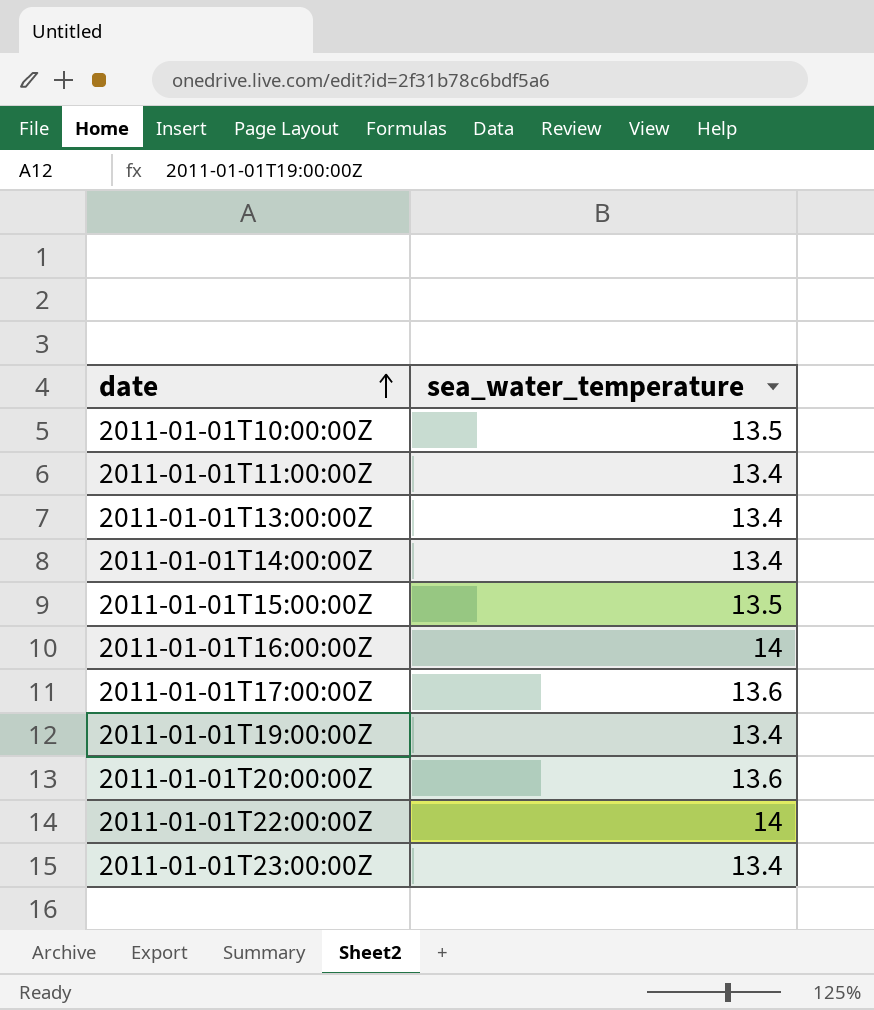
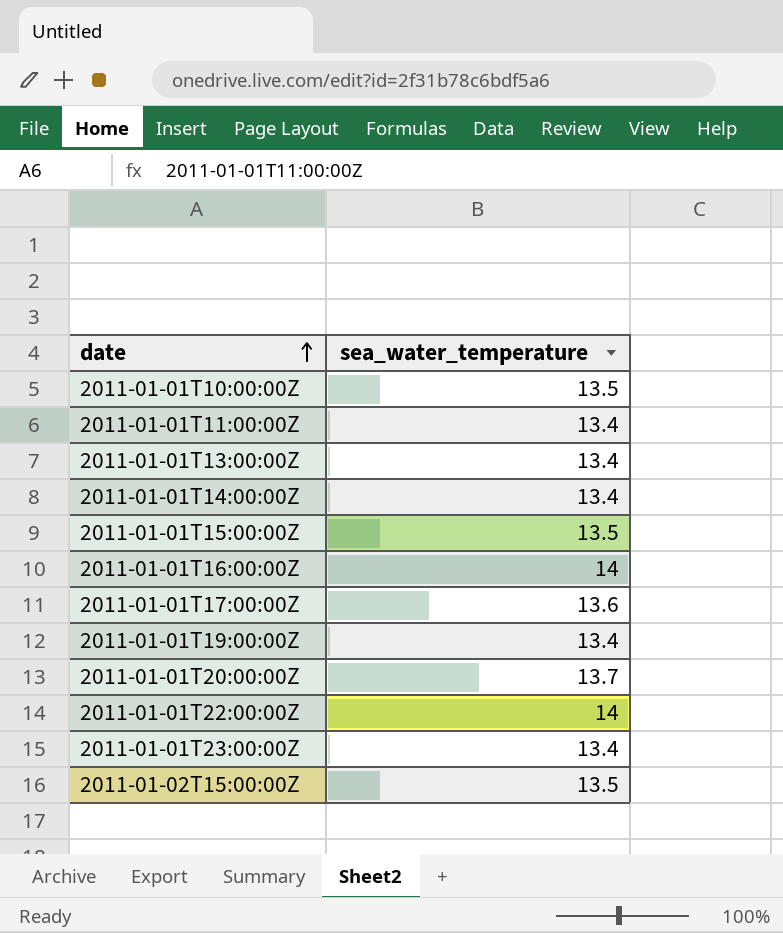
2011-01-01T20:00:00Z | sea_water_temperature: 13.6 -> 13.7
row 2011-01-02T15:00:00Z: none -> 13.5

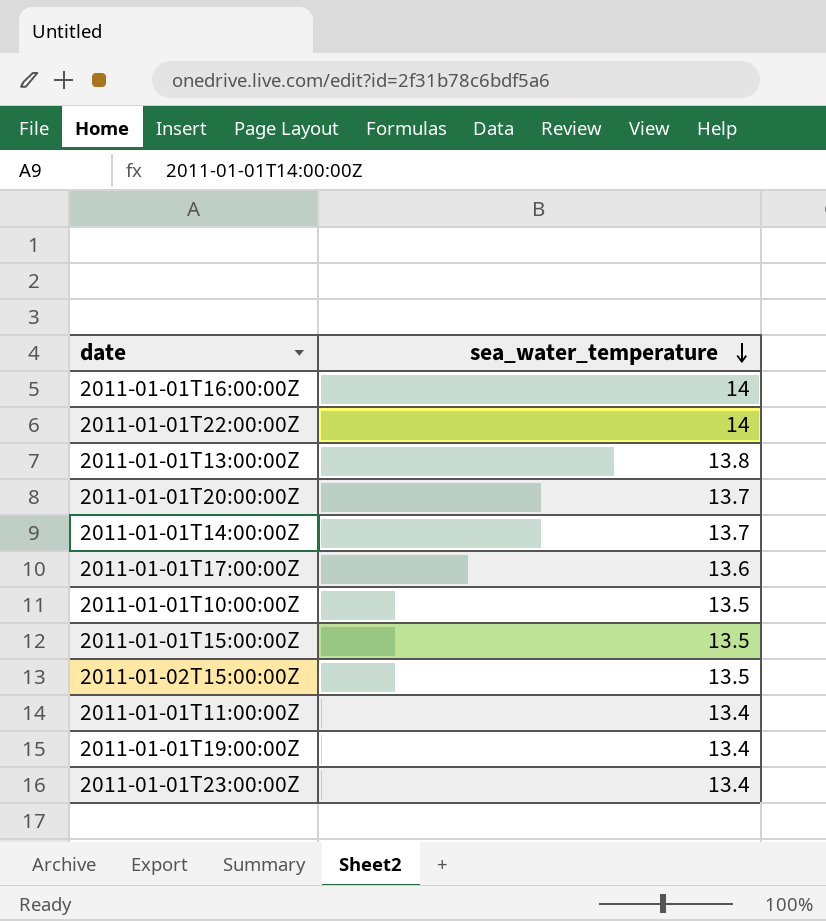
row order: date ascending -> sea_water_temperature descending
2011-01-01T13:00:00Z | sea_water_temperature: 13.4 -> 13.8
2011-01-01T14:00:00Z | sea_water_temperature: 13.4 -> 13.7

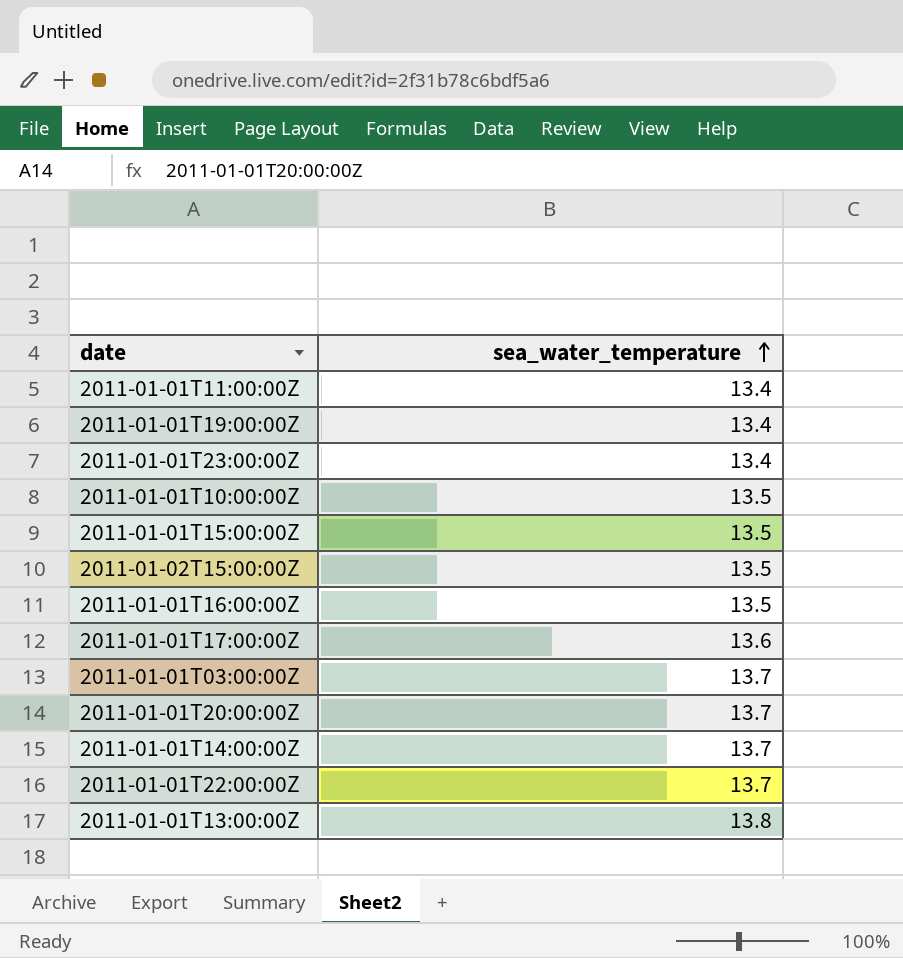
row order: sea_water_temperature descending -> sea_water_temperature ascending
2011-01-01T16:00:00Z | sea_water_temperature: 14 -> 13.5
row 2011-01-01T03:00:00Z: none -> 13.7
2011-01-01T22:00:00Z | sea_water_temperature: 14 -> 13.7

